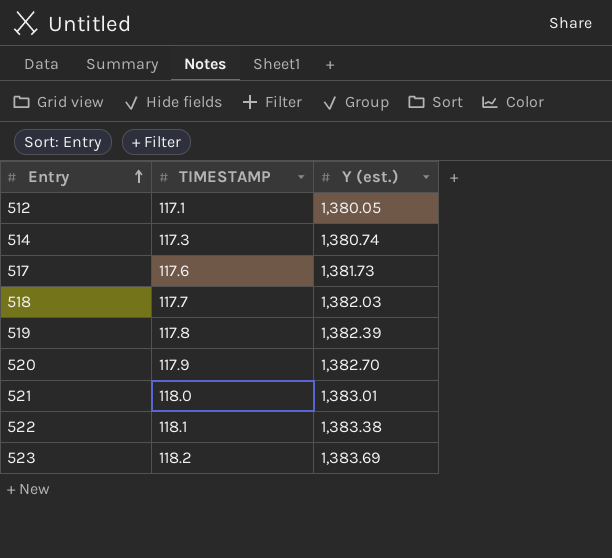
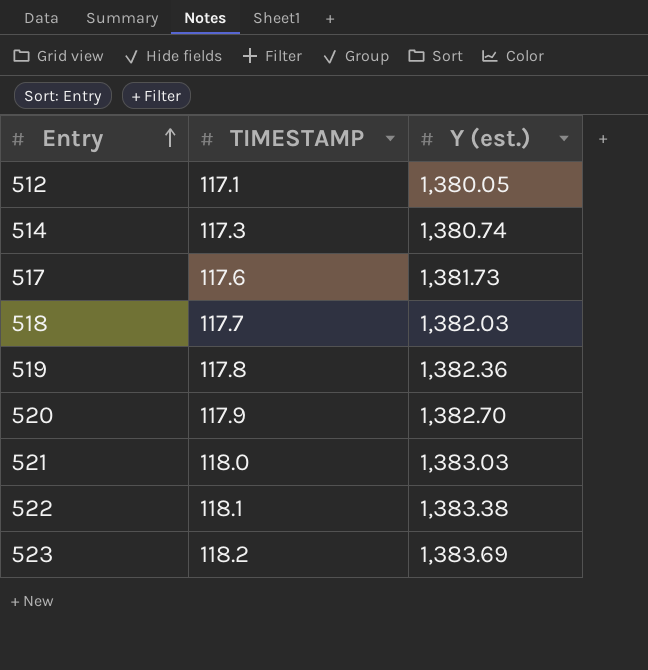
519 | Y (est.): 1,382.39 -> 1,382.36
521 | Y (est.): 1,383.01 -> 1,383.03

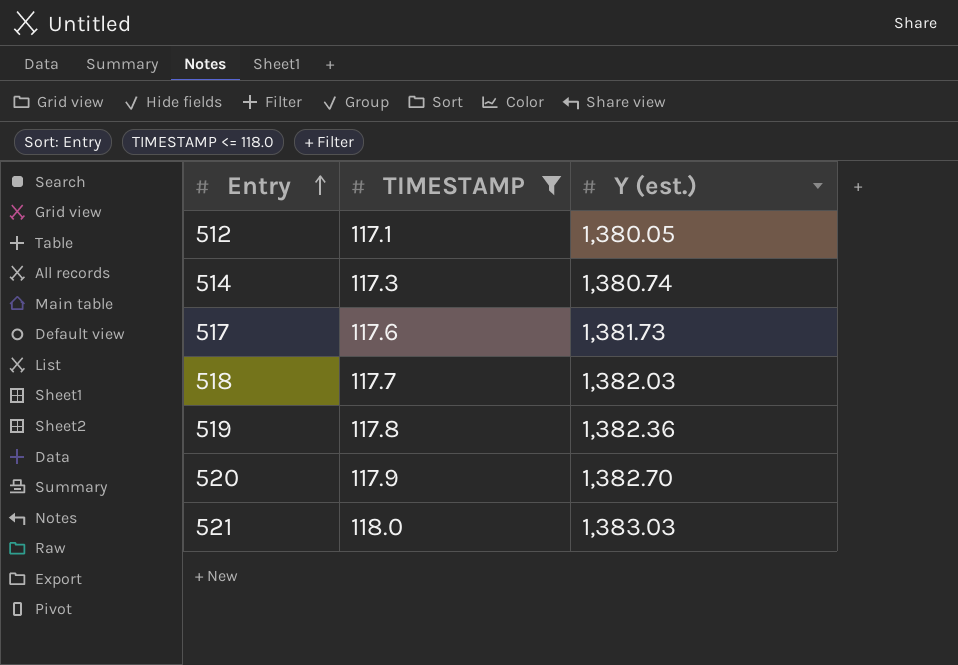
filter: none -> TIMESTAMP <= 118.0

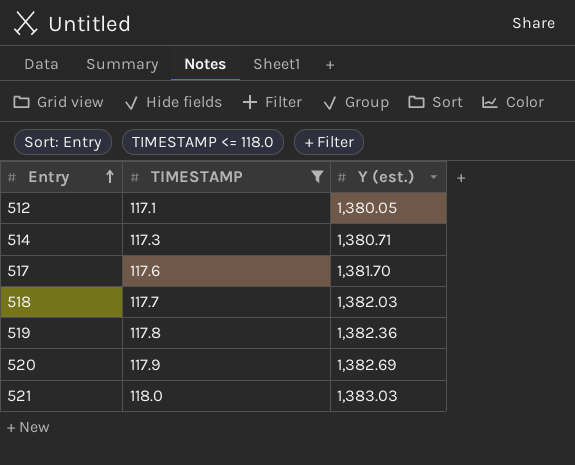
514 | Y (est.): 1,380.74 -> 1,380.71
517 | Y (est.): 1,381.73 -> 1,381.70
520 | Y (est.): 1,382.70 -> 1,382.69

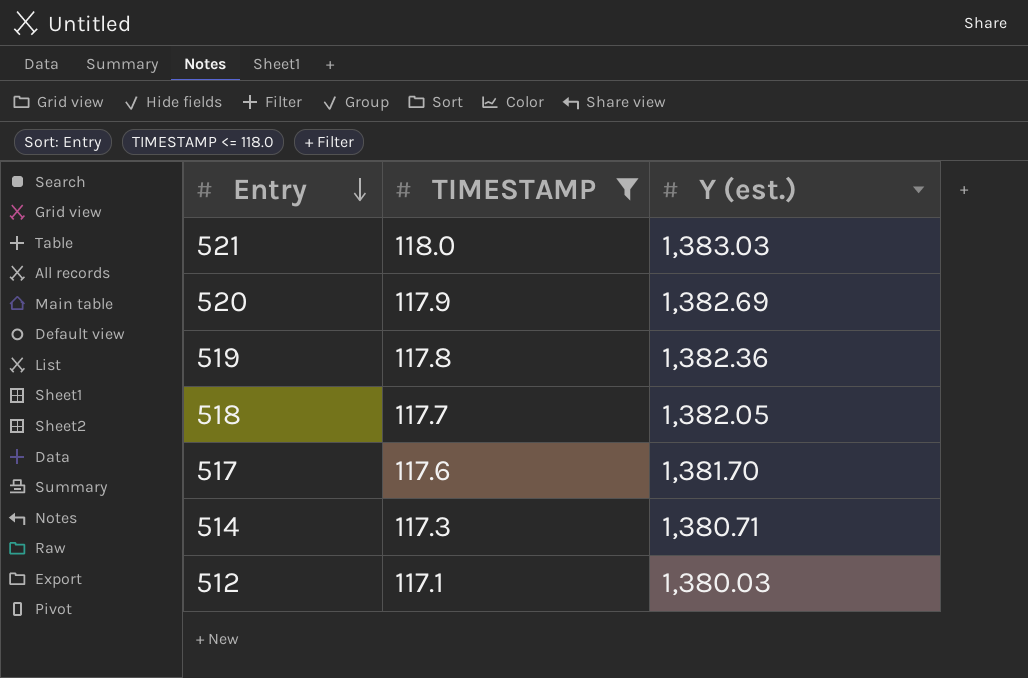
row order: Entry ascending -> Entry descending
518 | Y (est.): 1,382.03 -> 1,382.05
512 | Y (est.): 1,380.05 -> 1,380.03

